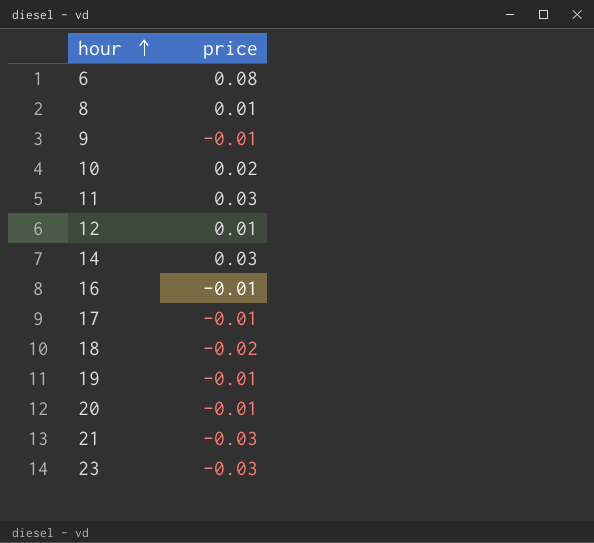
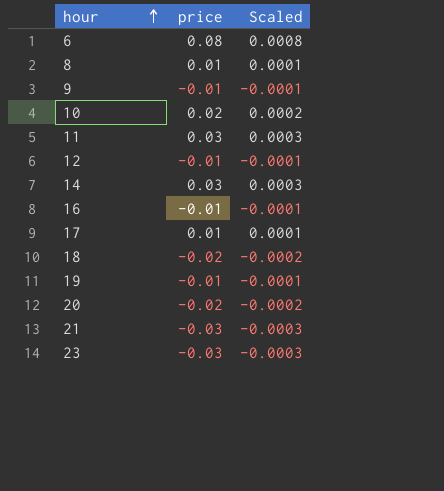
column Scaled | formula: none -> [price] * 0.01
12 | price: 0.01 -> -0.01
17 | price: -0.01 -> 0.01
20 | price: -0.01 -> -0.02

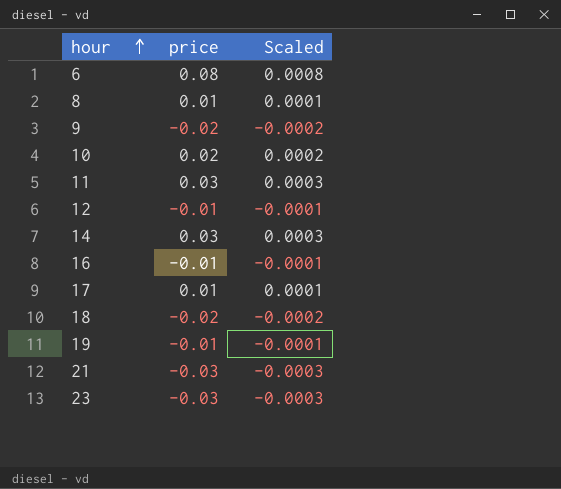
row 20: -0.02 | -0.0002 -> none
9 | price: -0.01 -> -0.02
9 | Scaled: -0.0001 -> -0.0002

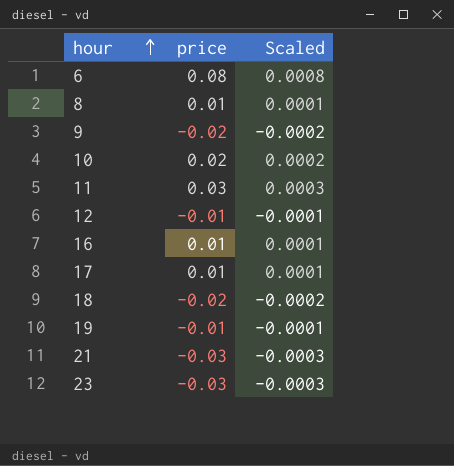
row 14: 0.03 | 0.0003 -> none
16 | price: -0.01 -> 0.01
16 | Scaled: -0.0001 -> 0.0001

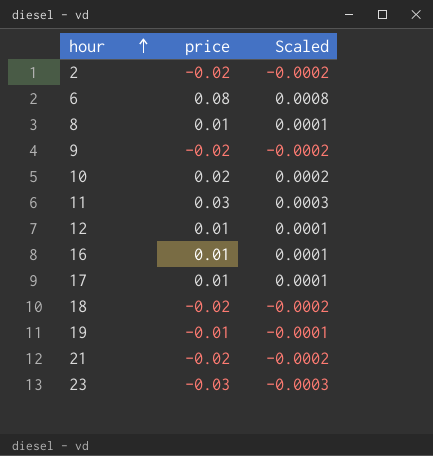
row 2: none -> -0.02 | -0.0002
12 | price: -0.01 -> 0.01
12 | Scaled: -0.0001 -> 0.0001
21 | price: -0.03 -> -0.02
21 | Scaled: -0.0003 -> -0.0002

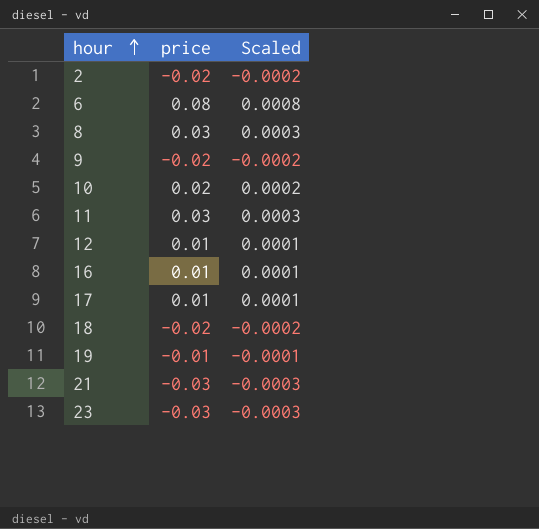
8 | price: 0.01 -> 0.03
8 | Scaled: 0.0001 -> 0.0003
21 | price: -0.02 -> -0.03
21 | Scaled: -0.0002 -> -0.0003

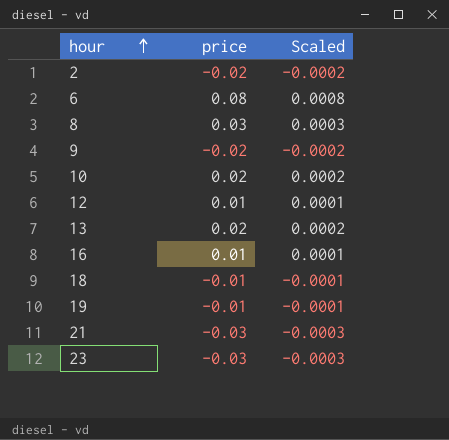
row 11: 0.03 | 0.0003 -> none
row 17: 0.01 | 0.0001 -> none
row 13: none -> 0.02 | 0.0002
18 | price: -0.02 -> -0.01
18 | Scaled: -0.0002 -> -0.0001

